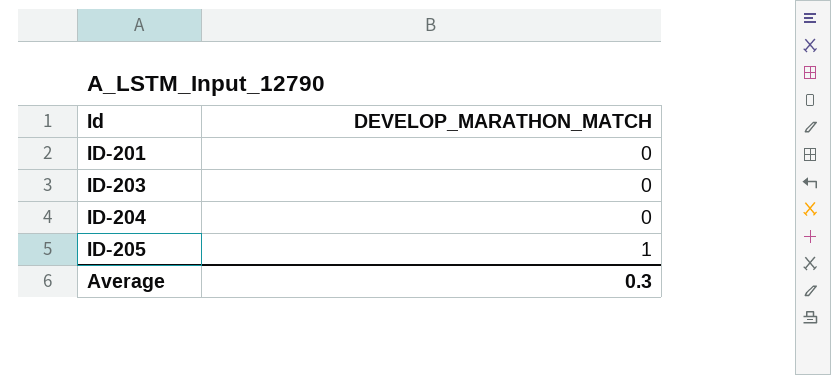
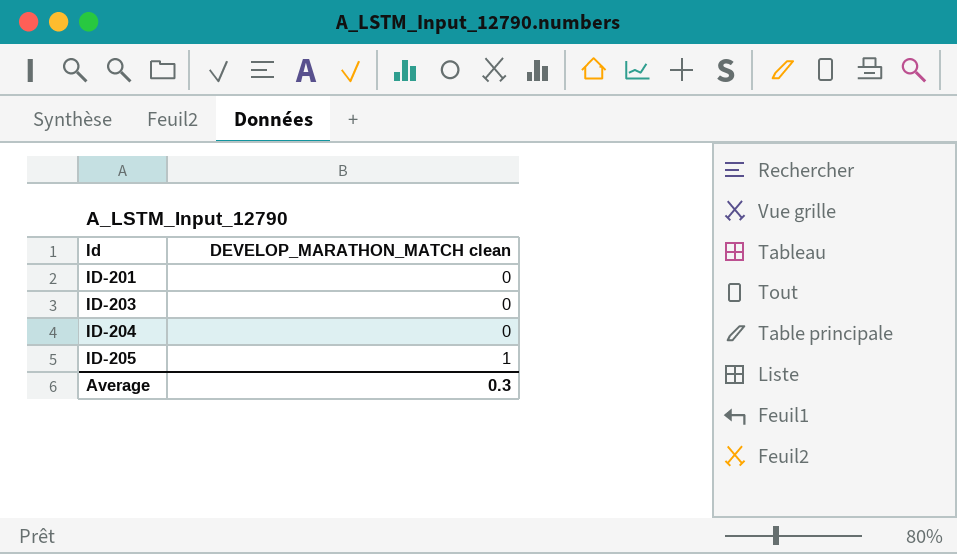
column name: DEVELOP_MARATHON_MATCH -> DEVELOP_MARATHON_MATCH clean

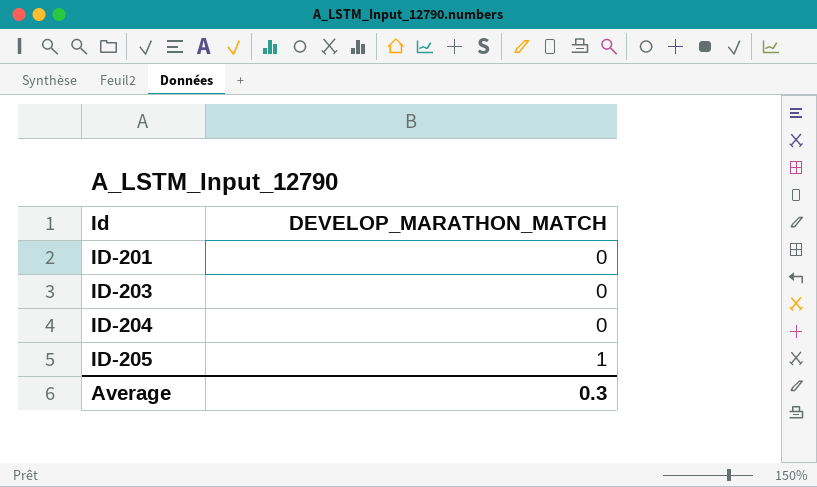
column name: DEVELOP_MARATHON_MATCH clean -> DEVELOP_MARATHON_MATCH

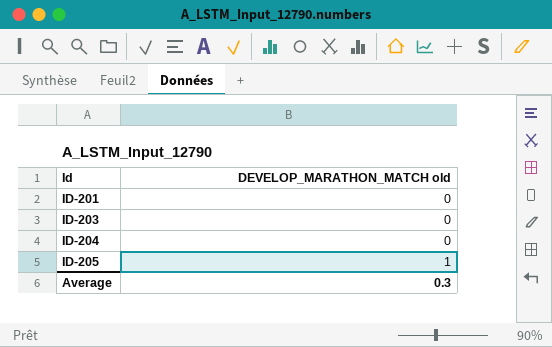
column name: DEVELOP_MARATHON_MATCH -> DEVELOP_MARATHON_MATCH old

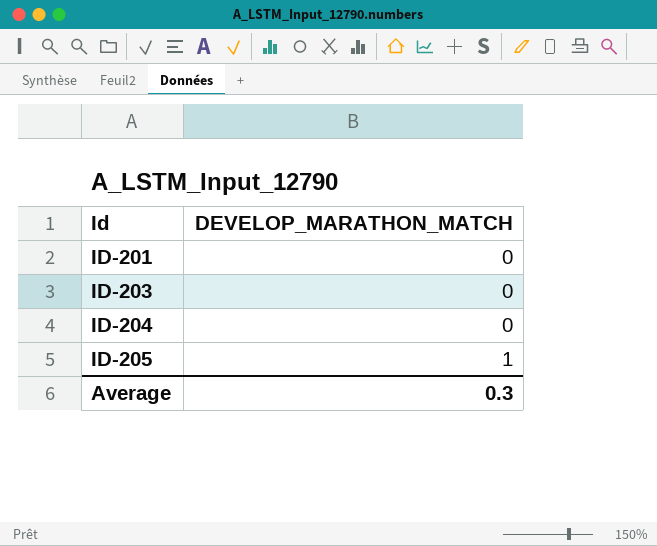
column name: DEVELOP_MARATHON_MATCH old -> DEVELOP_MARATHON_MATCH

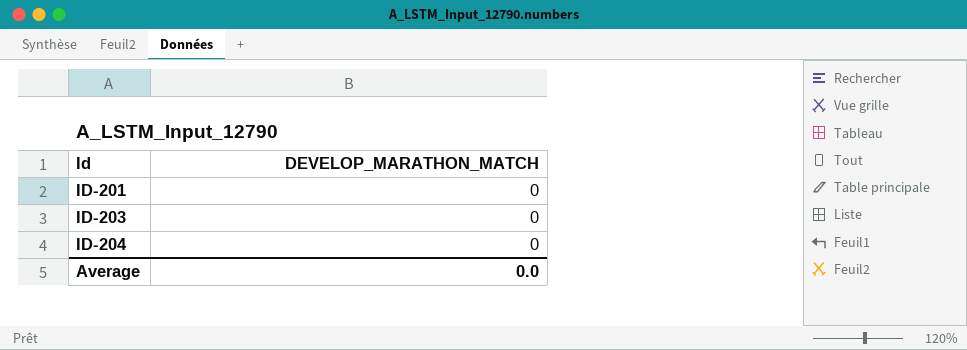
row ID-205: 1 -> none
Average | DEVELOP_MARATHON_MATCH: 0.3 -> 0.0

